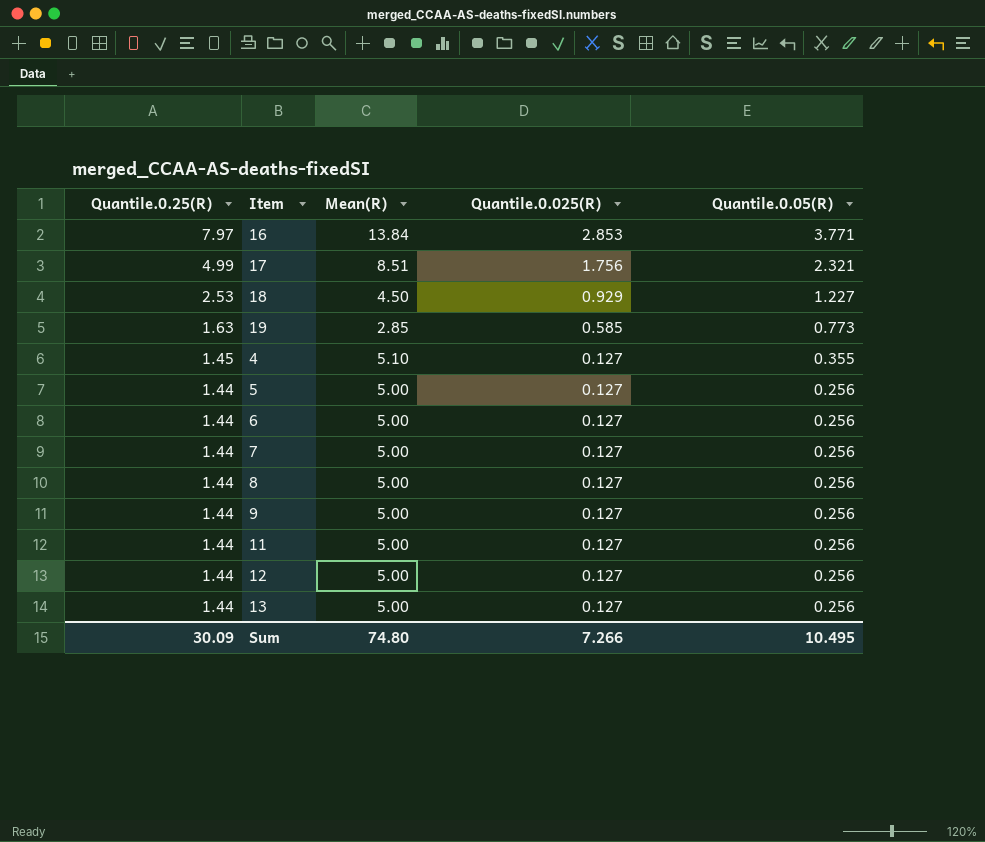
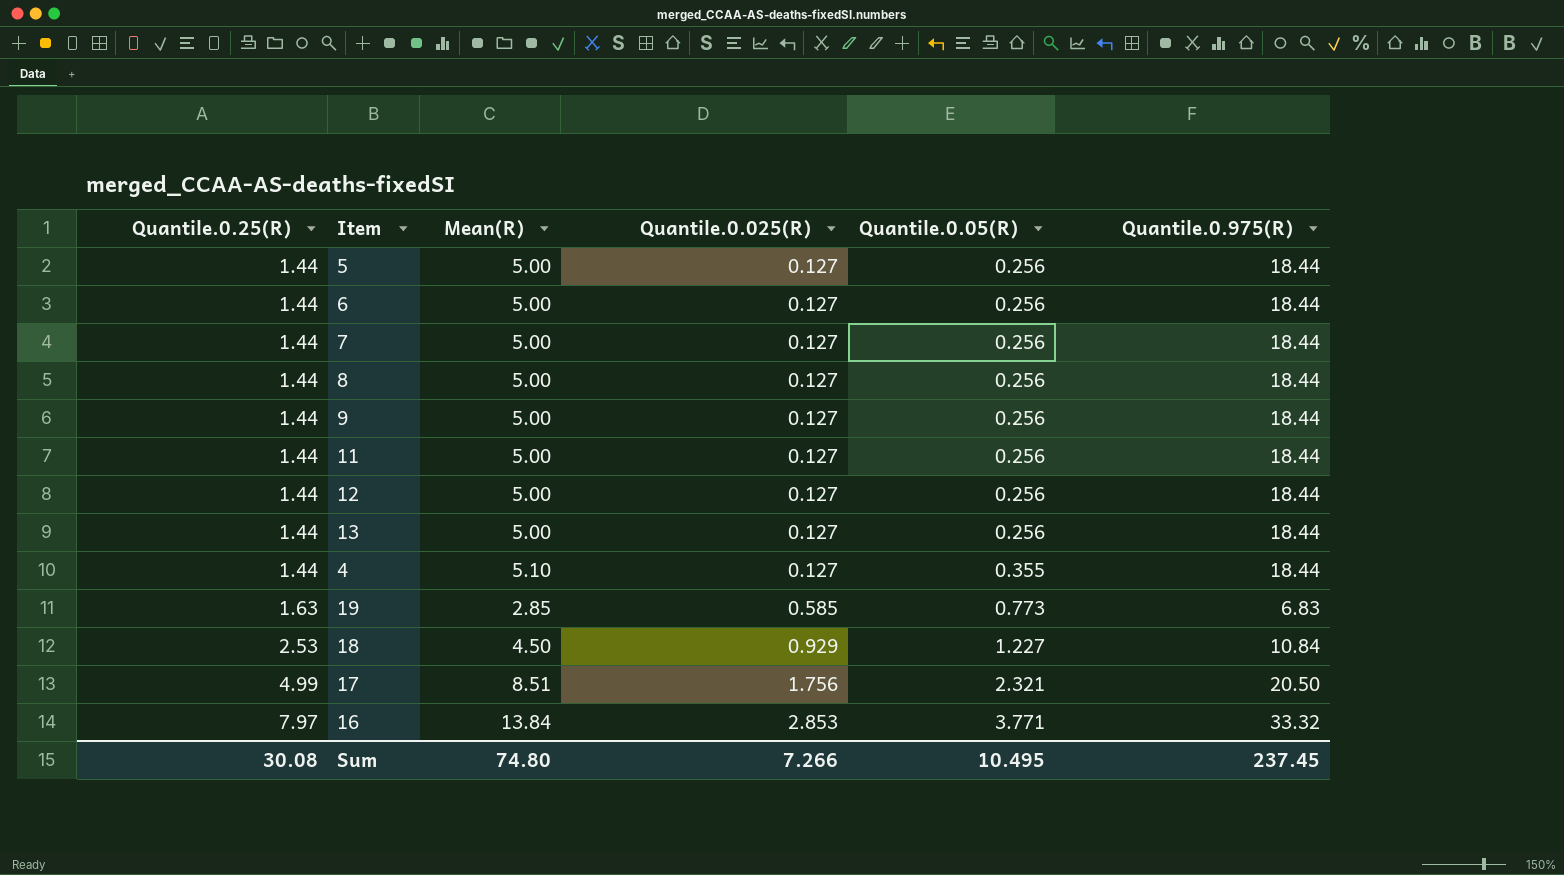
row order: Quantile.0.25(R) descending -> Quantile.0.25(R) ascending
column Quantile.0.975(R) | position: none -> 6
4 | Quantile.0.25(R): 1.45 -> 1.44
Sum | Quantile.0.25(R): 30.09 -> 30.08

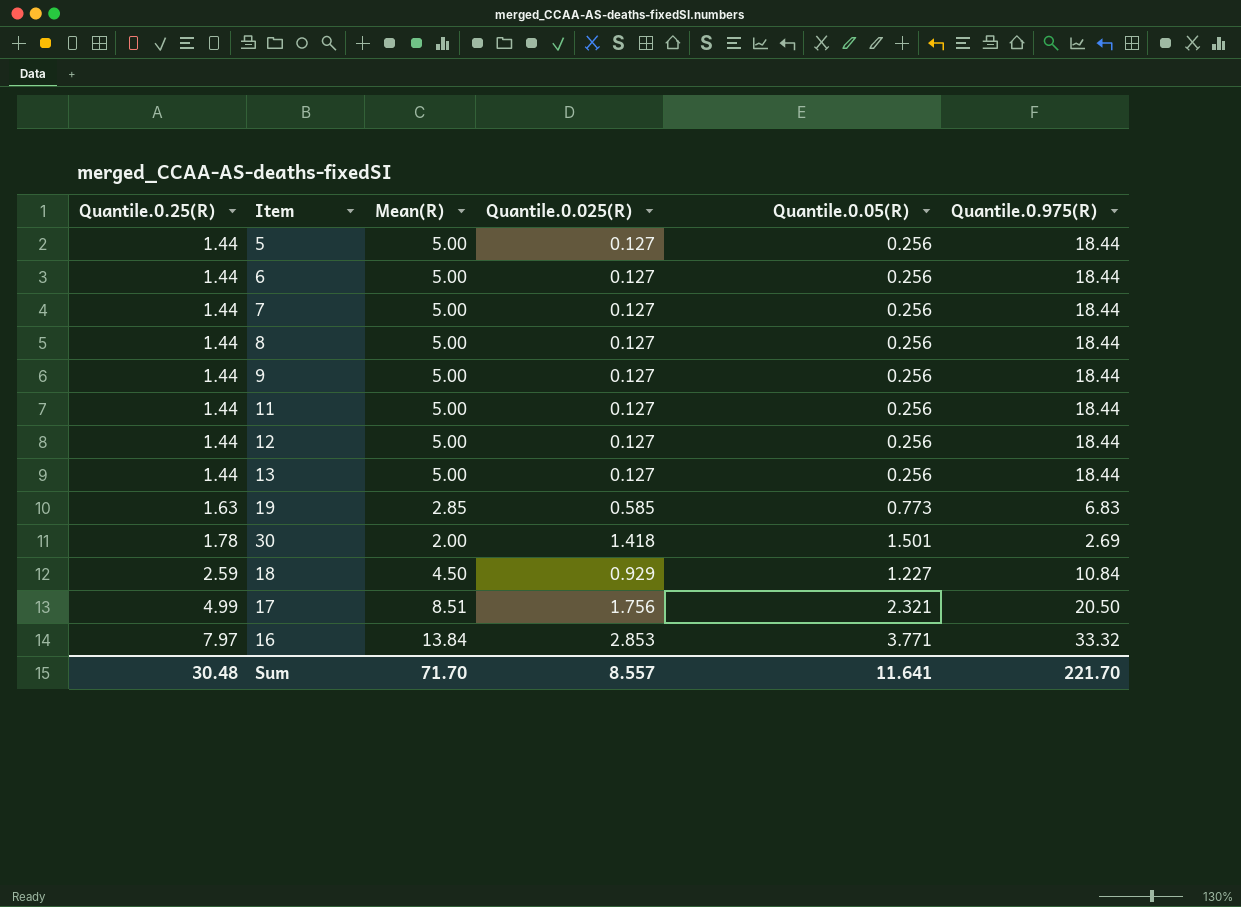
row 4: 1.44 | 5.10 | 0.127 | 0.355 | 18.44 -> none
row 30: none -> 1.78 | 2.00 | 1.418 | 1.501 | 2.69
18 | Quantile.0.25(R): 2.53 -> 2.59
Sum | Quantile.0.25(R): 30.08 -> 30.48
Sum | Mean(R): 74.80 -> 71.70
Sum | Quantile.0.025(R): 7.266 -> 8.557
Sum | Quantile.0.05(R): 10.495 -> 11.641
Sum | Quantile.0.975(R): 237.45 -> 221.70

